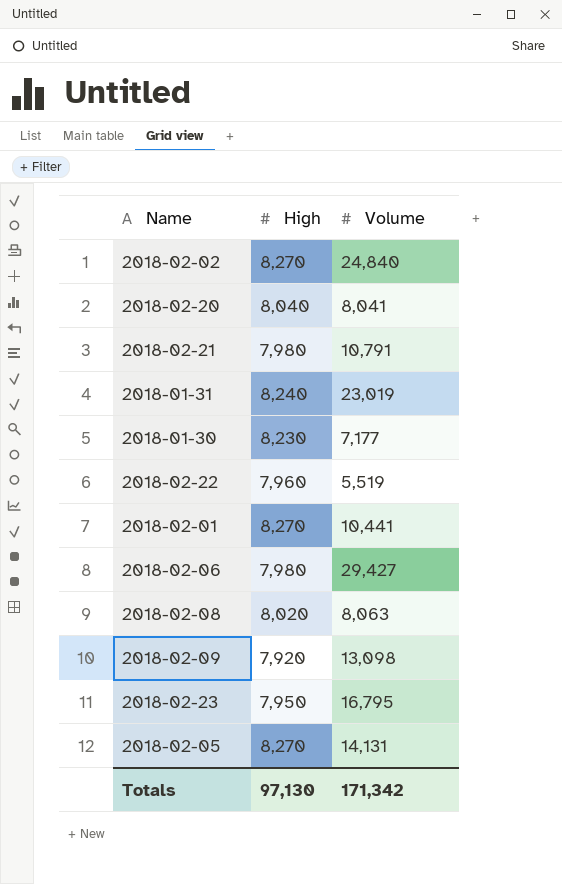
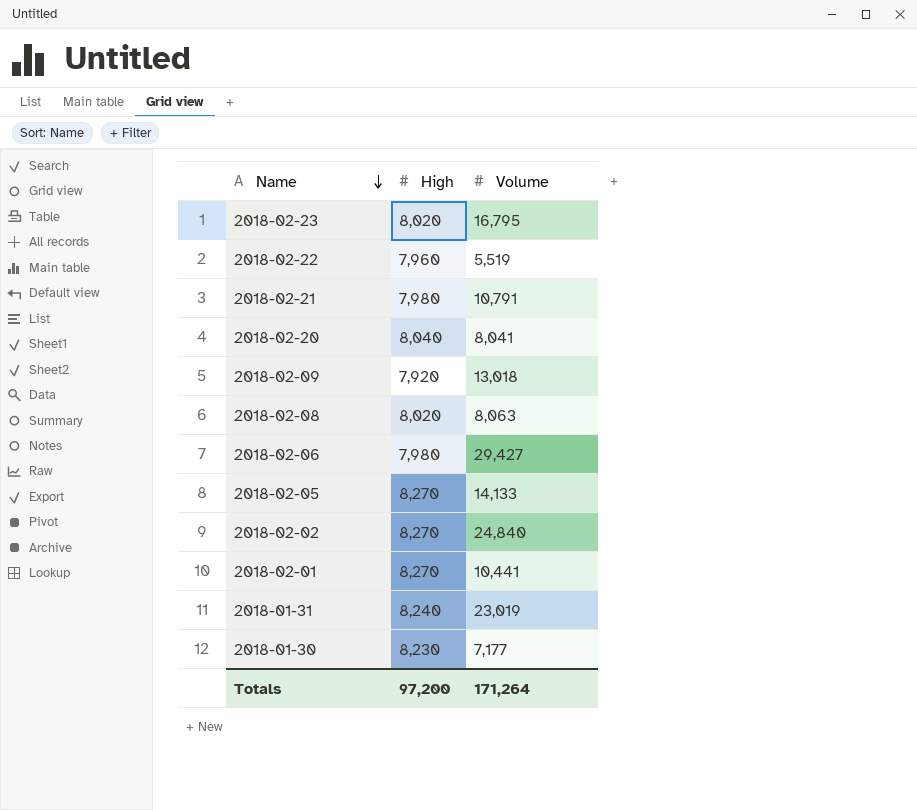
row order: none -> Name descending
2018-02-23 | High: 7,950 -> 8,020
2018-02-09 | Volume: 13,098 -> 13,018
2018-02-05 | Volume: 14,131 -> 14,133
Totals | High: 97,130 -> 97,200
Totals | Volume: 171,342 -> 171,264

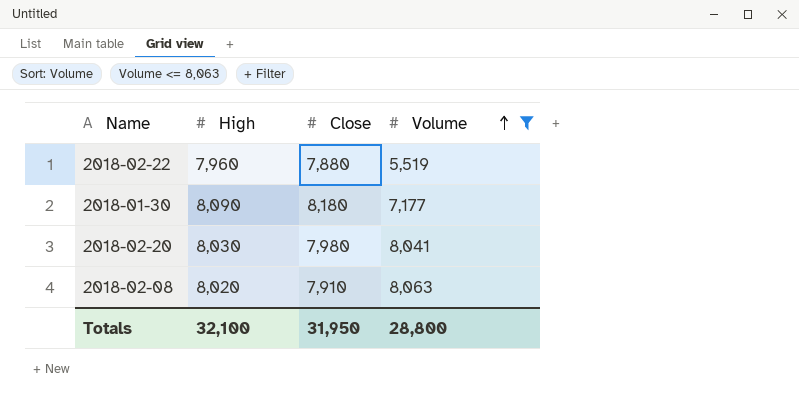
filter: none -> Volume <= 8,063
row order: Name descending -> Volume ascending
column Close | position: none -> 3
2018-01-30 | High: 8,230 -> 8,090
2018-02-20 | High: 8,040 -> 8,030
Totals | High: 97,200 -> 32,100
Totals | Volume: 171,264 -> 28,800

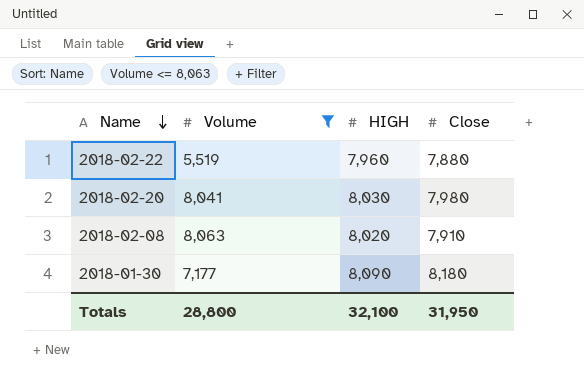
row order: Volume ascending -> Name descending
column Volume | position: 4 -> 2
column name: High -> HIGH

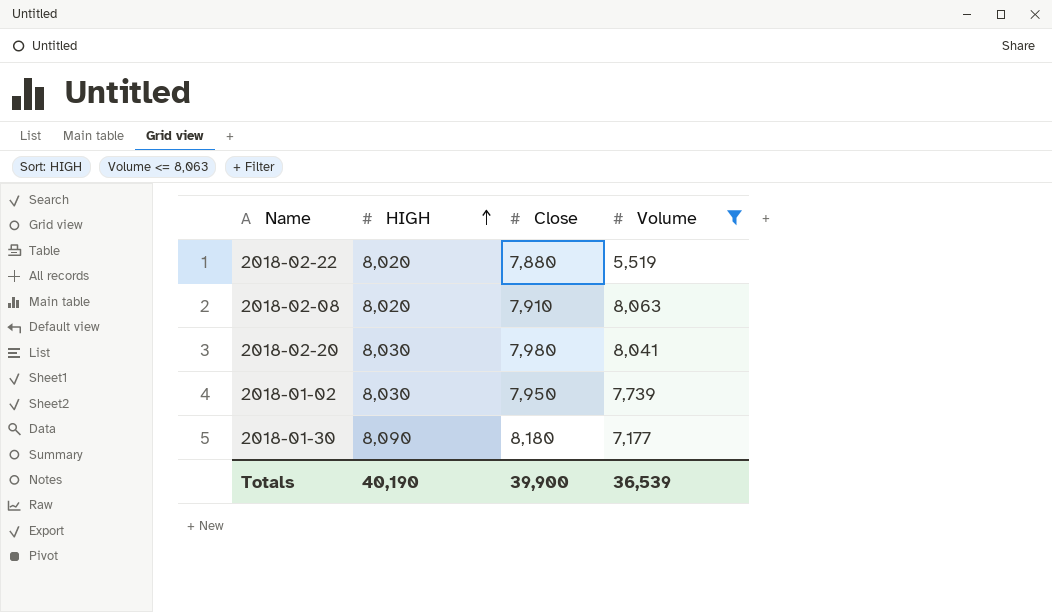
row order: Name descending -> HIGH ascending
column Volume | position: 2 -> 4
2018-02-22 | HIGH: 7,960 -> 8,020
row 2018-01-02: none -> 8,030 | 7,950 | 7,739
Totals | HIGH: 32,100 -> 40,190
Totals | Close: 31,950 -> 39,900
Totals | Volume: 28,800 -> 36,539

